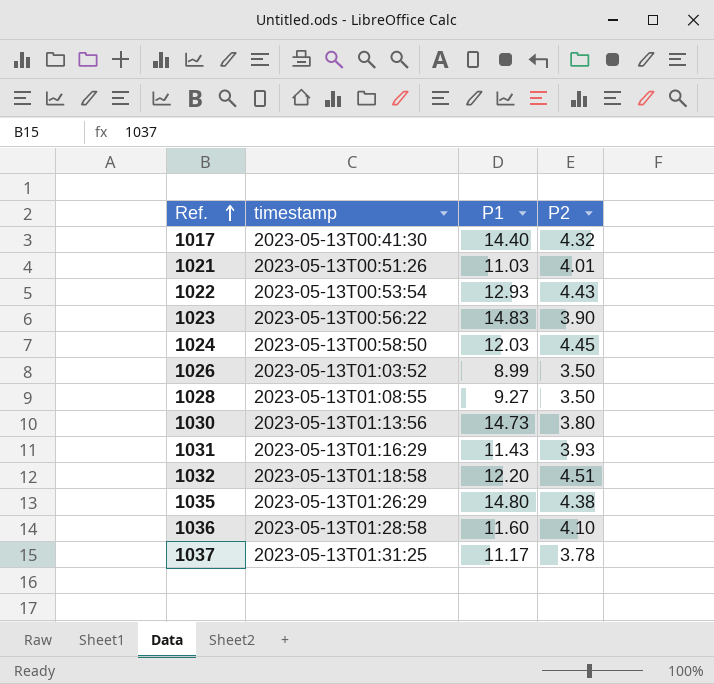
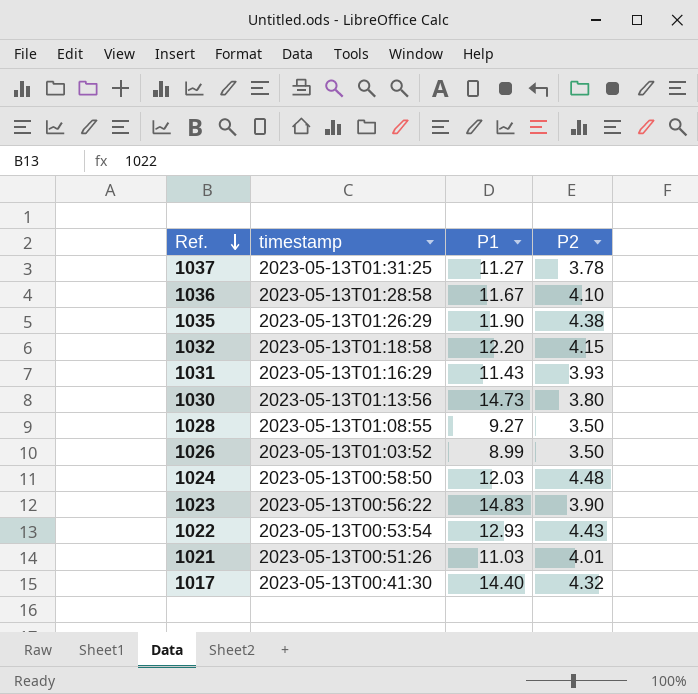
row order: Ref. ascending -> Ref. descending
1037 | P1: 11.17 -> 11.27
1036 | P1: 11.60 -> 11.67
1035 | P1: 14.80 -> 11.90
1032 | P2: 4.51 -> 4.15
1024 | P2: 4.45 -> 4.48

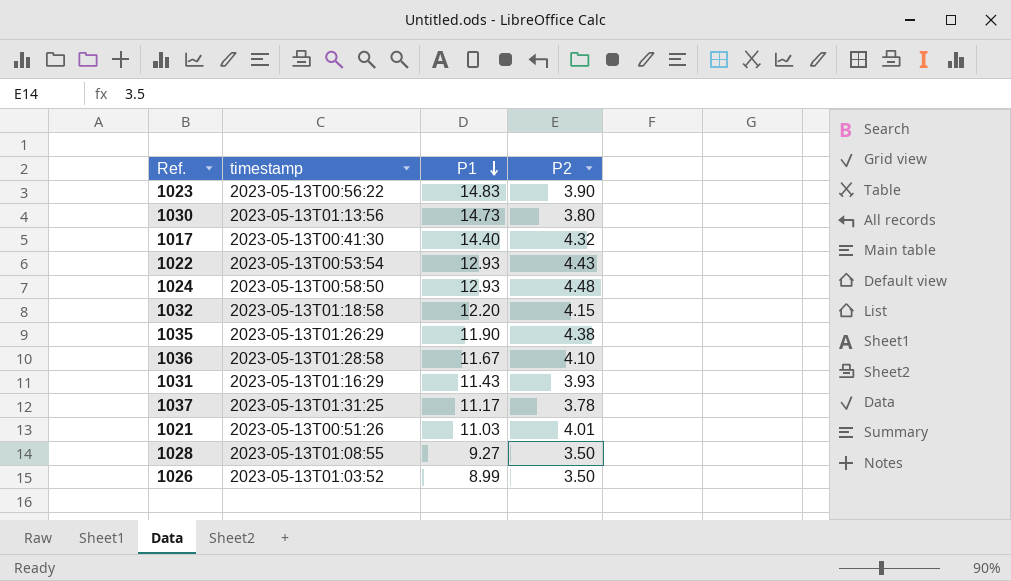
row order: Ref. descending -> P1 descending
1024 | P1: 12.03 -> 12.93
1037 | P1: 11.27 -> 11.17

